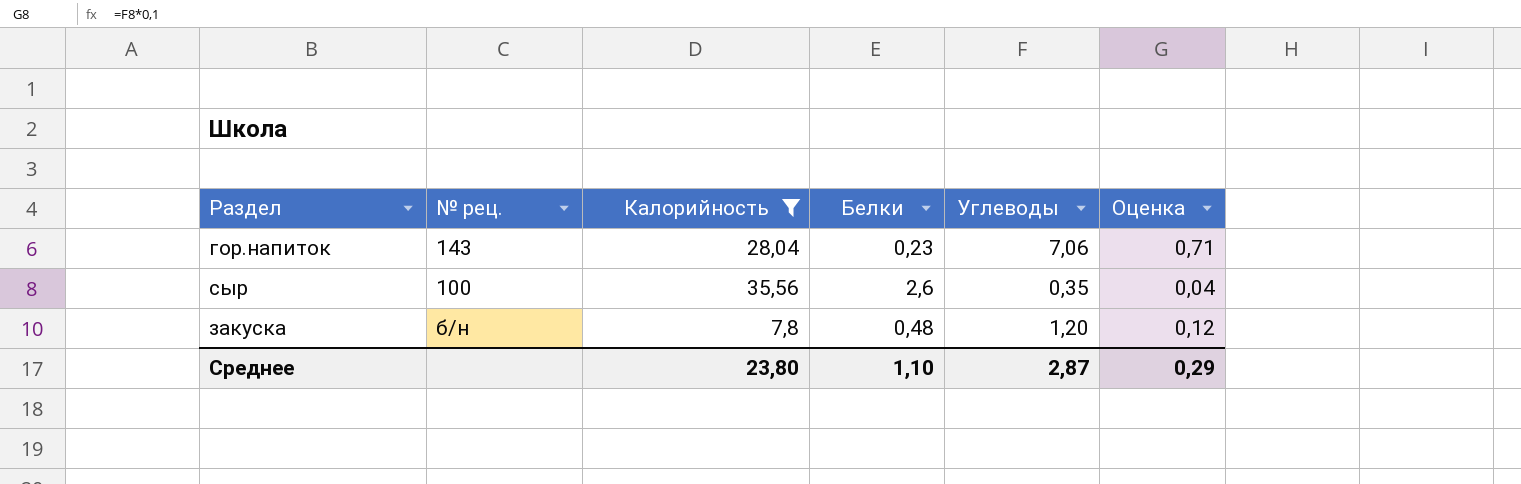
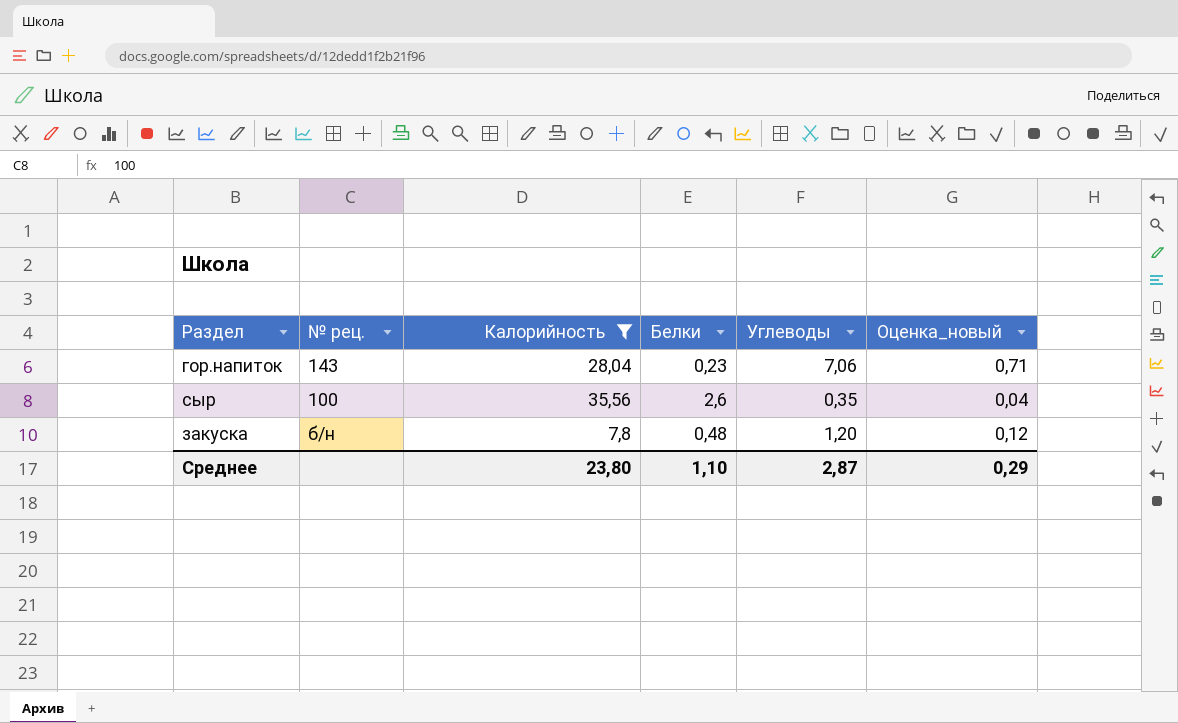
column name: Оценка -> Оценка_новый

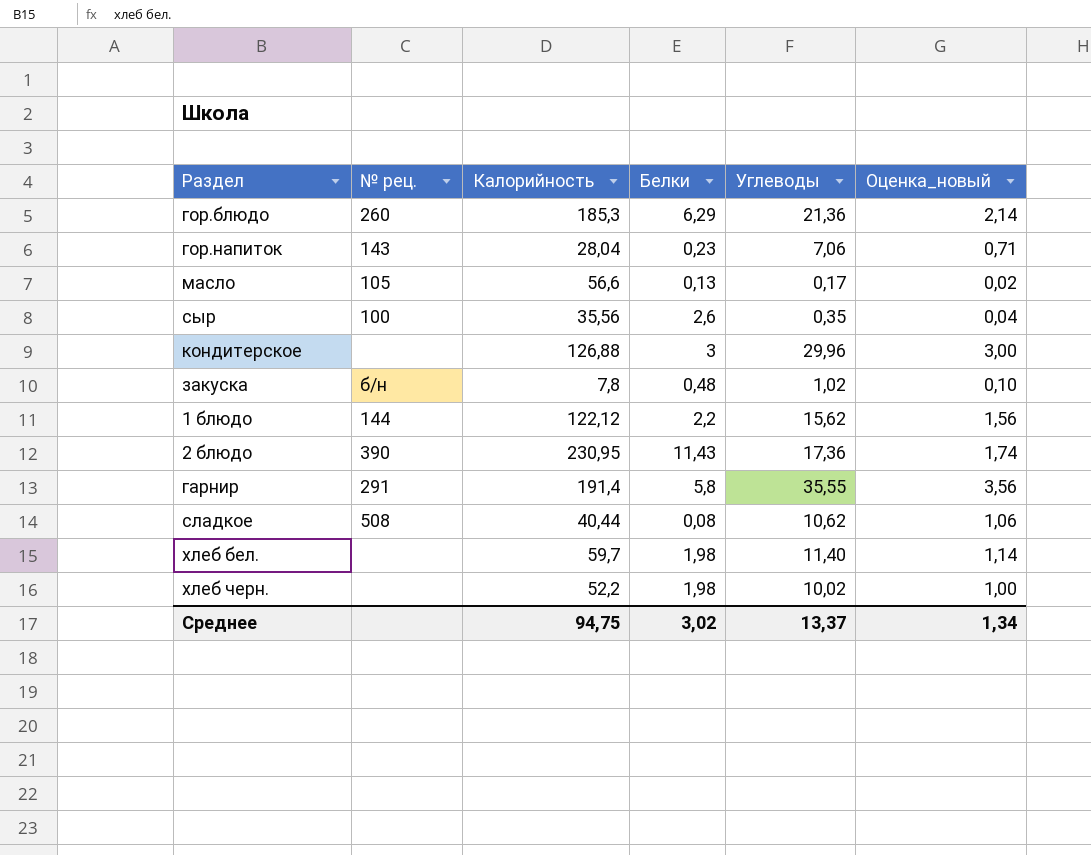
filter: Калорийность <= 35,56 -> none
закуска | Углеводы: 1,20 -> 1,02
закуска | Оценка_новый: 0,12 -> 0,10
Среднее | Калорийность: 23,80 -> 94,75
Среднее | Белки: 1,10 -> 3,02
Среднее | Углеводы: 2,87 -> 13,37
Среднее | Оценка_новый: 0,29 -> 1,34

